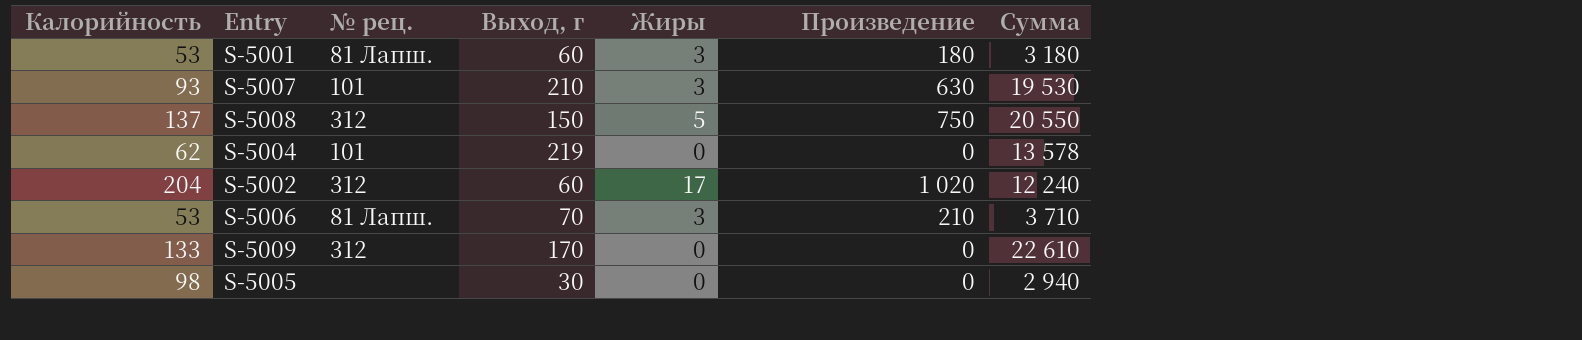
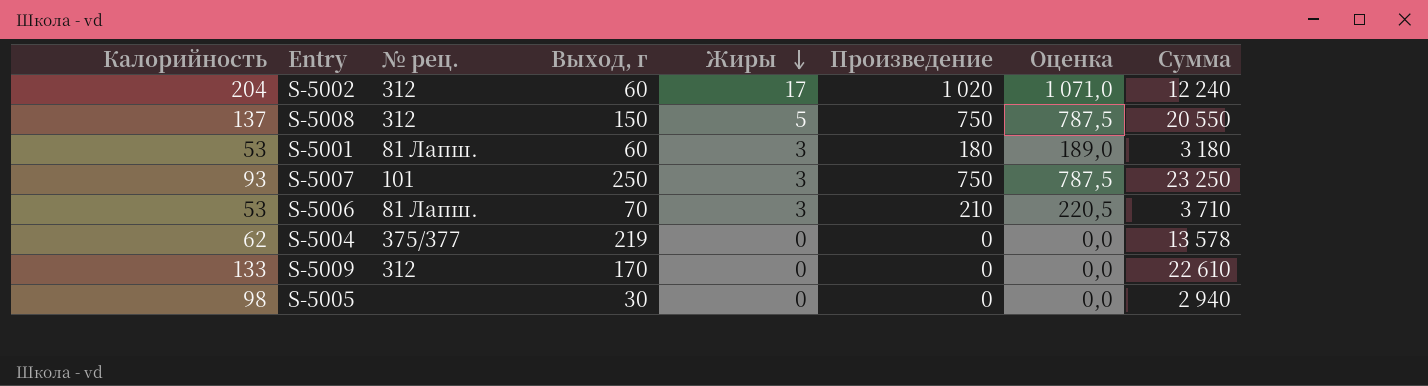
row order: none -> Жиры descending
column Оценка | formula: none -> [Произведение] * 1,05
S-5007 | Выход, г: 210 -> 250
S-5007 | Произведение: 630 -> 750
S-5007 | Сумма: 19 530 -> 23 250
S-5004 | № рец.: 101 -> 375/377

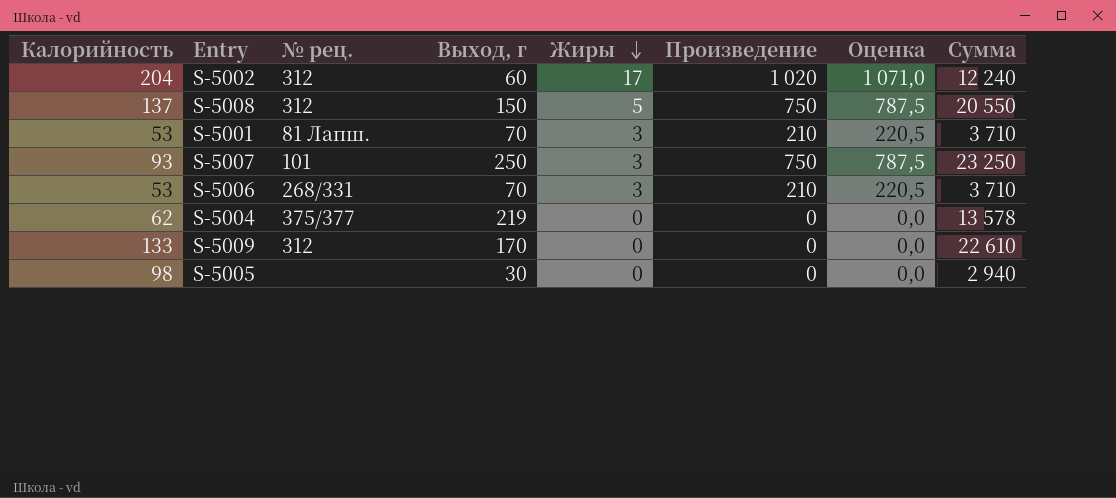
S-5001 | Выход, г: 60 -> 70
S-5001 | Произведение: 180 -> 210
S-5001 | Оценка: 189,0 -> 220,5
S-5001 | Сумма: 3 180 -> 3 710
S-5006 | № рец.: 81 Лапш. -> 268/331

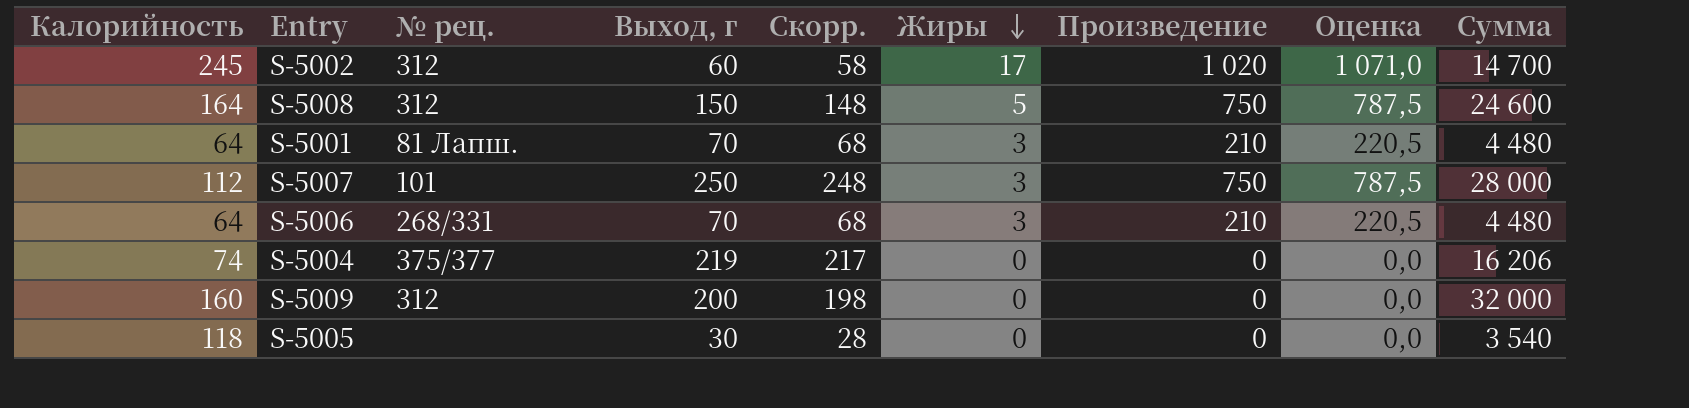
column Скорр. | formula: none -> [Выход, г] - 2
S-5002 | Калорийность: 204 -> 245
S-5002 | Сумма: 12 240 -> 14 700
S-5008 | Калорийность: 137 -> 164
S-5008 | Сумма: 20 550 -> 24 600
S-5001 | Калорийность: 53 -> 64
S-5001 | Сумма: 3 710 -> 4 480
S-5007 | Калорийность: 93 -> 112
S-5007 | Сумма: 23 250 -> 28 000
S-5006 | Калорийность: 53 -> 64
S-5006 | Сумма: 3 710 -> 4 480
S-5004 | Калорийность: 62 -> 74
S-5004 | Сумма: 13 578 -> 16 206
S-5009 | Калорийность: 133 -> 160
S-5009 | Выход, г: 170 -> 200
S-5009 | Сумма: 22 610 -> 32 000
S-5005 | Калорийность: 98 -> 118
S-5005 | Сумма: 2 940 -> 3 540

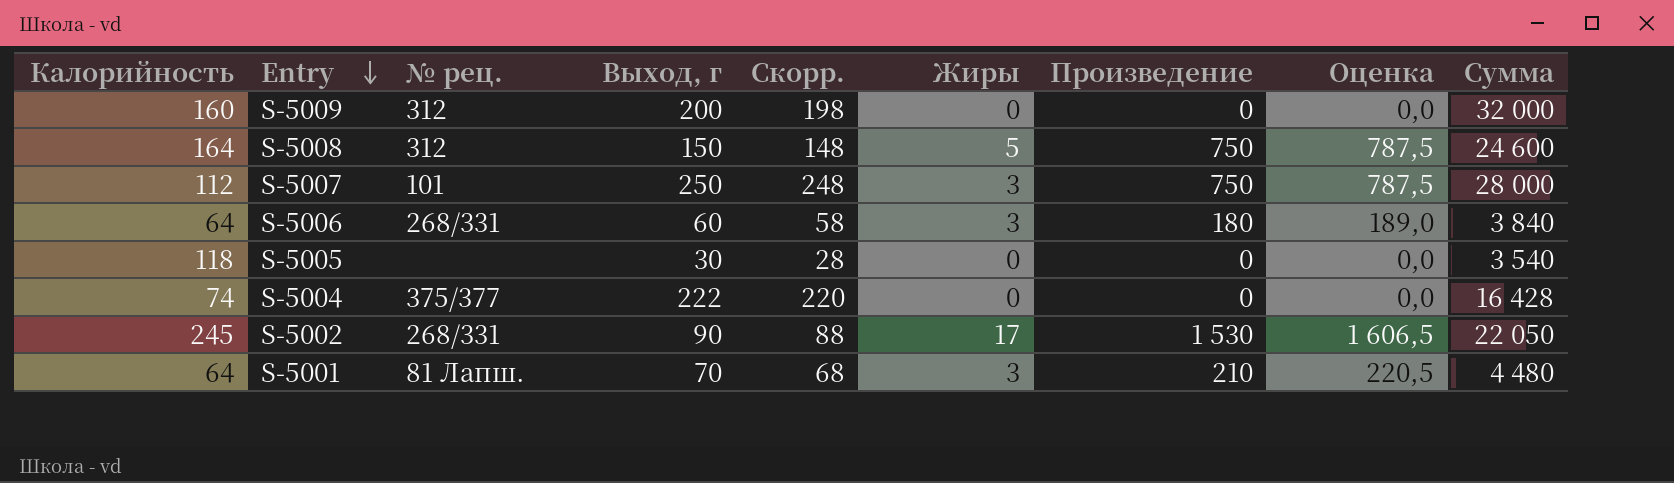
row order: Жиры descending -> Entry descending
S-5006 | Выход, г: 70 -> 60
S-5006 | Скорр.: 68 -> 58
S-5006 | Произведение: 210 -> 180
S-5006 | Оценка: 220,5 -> 189,0
S-5006 | Сумма: 4 480 -> 3 840
S-5004 | Выход, г: 219 -> 222
S-5004 | Скорр.: 217 -> 220
S-5004 | Сумма: 16 206 -> 16 428
S-5002 | № рец.: 312 -> 268/331
S-5002 | Выход, г: 60 -> 90
S-5002 | Скорр.: 58 -> 88
S-5002 | Произведение: 1 020 -> 1 530
S-5002 | Оценка: 1 071,0 -> 1 606,5
S-5002 | Сумма: 14 700 -> 22 050

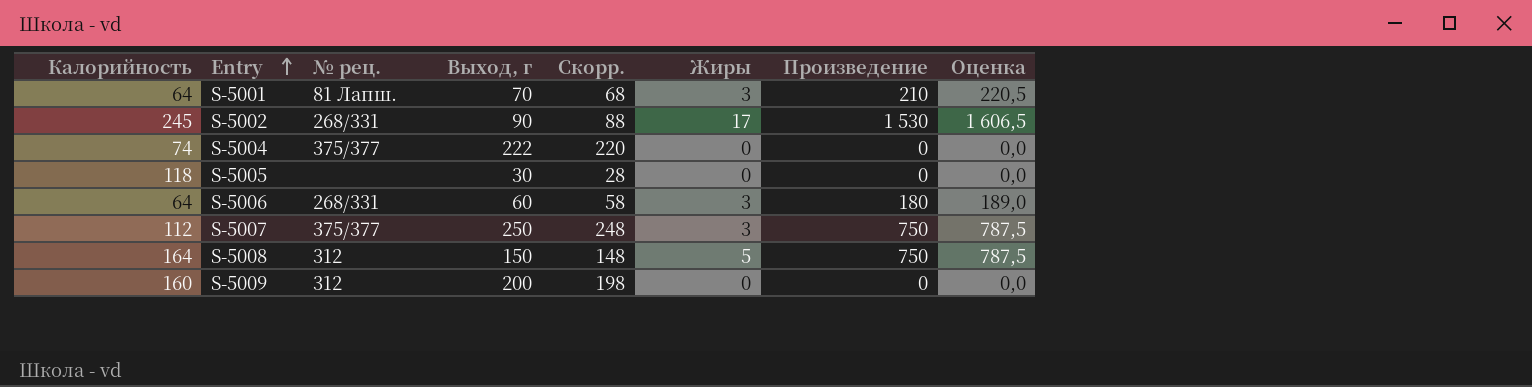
row order: Entry descending -> Entry ascending
column Сумма | formula: [Калорийность] * [Выход, г] -> none
S-5007 | № рец.: 101 -> 375/377

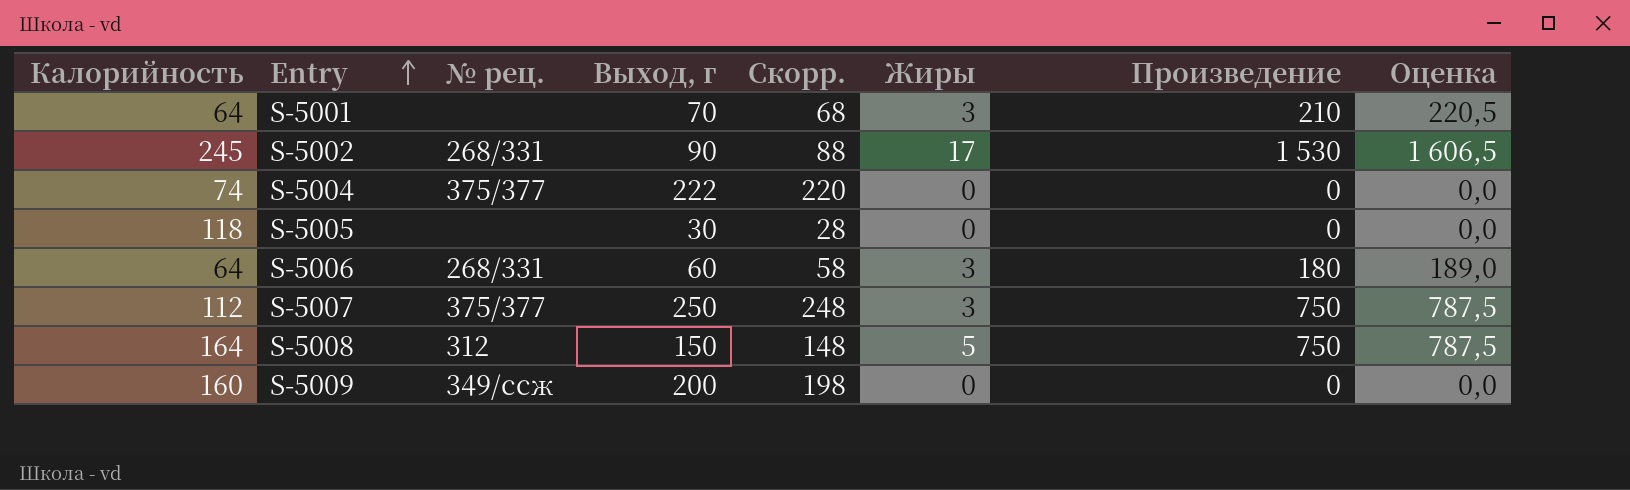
S-5001 | № рец.: 81 Лапш. -> none
S-5009 | № рец.: 312 -> 349/ссж

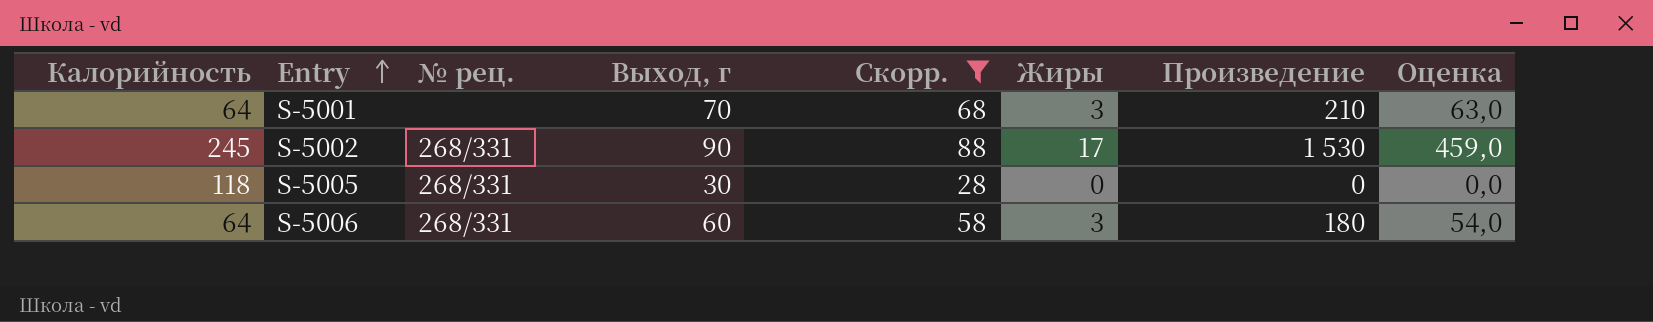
filter: none -> Скорр. <= 88
column Оценка | formula: [Произведение] * 1,05 -> [Произведение] * 0,3
S-5005 | № рец.: none -> 268/331

